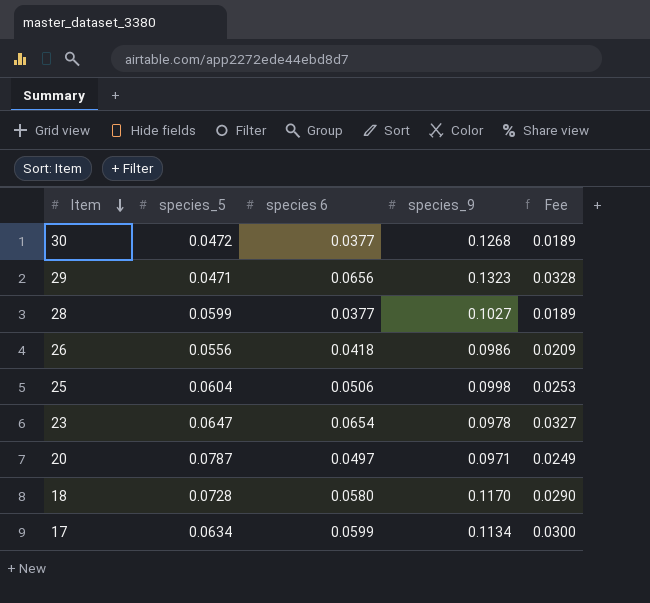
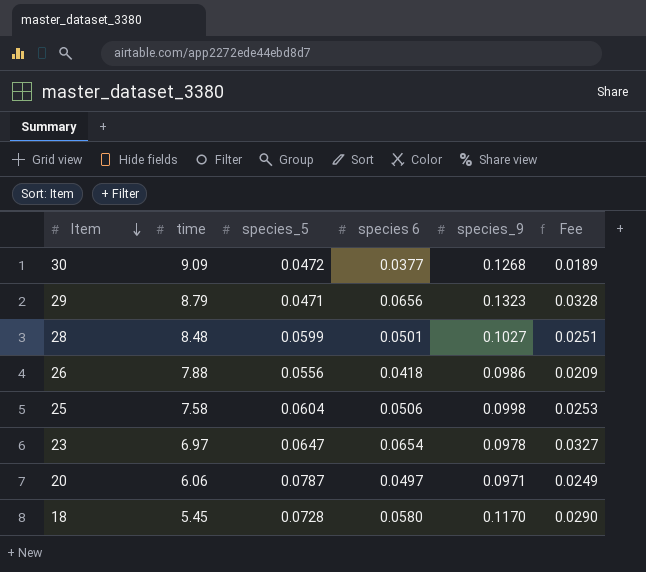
column time | position: none -> 2
row 17: 0.0634 | 0.0599 | 0.1134 | 0.0300 -> none
28 | species 6: 0.0377 -> 0.0501
28 | Fee: 0.0189 -> 0.0251

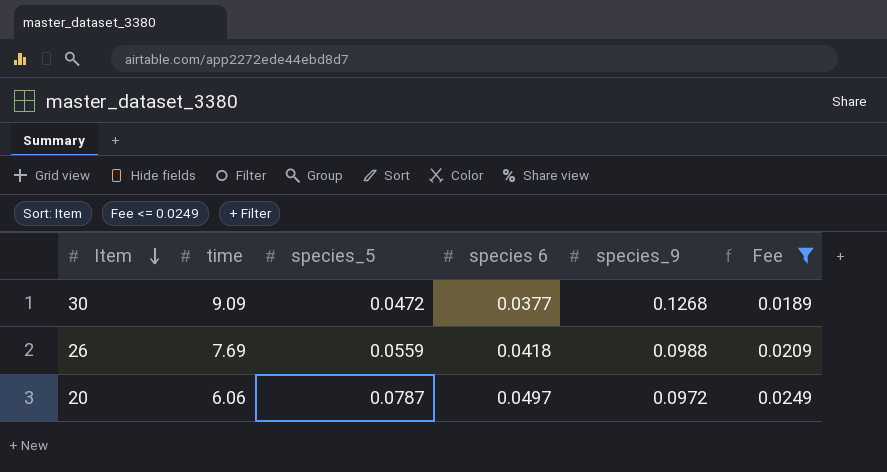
filter: none -> Fee <= 0.0249
26 | time: 7.88 -> 7.69
26 | species_5: 0.0556 -> 0.0559
26 | species_9: 0.0986 -> 0.0988
20 | species_9: 0.0971 -> 0.0972

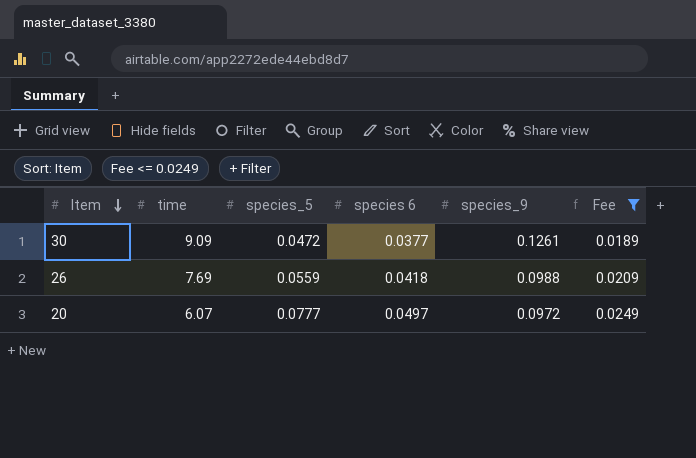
30 | species_9: 0.1268 -> 0.1261
20 | time: 6.06 -> 6.07
20 | species_5: 0.0787 -> 0.0777

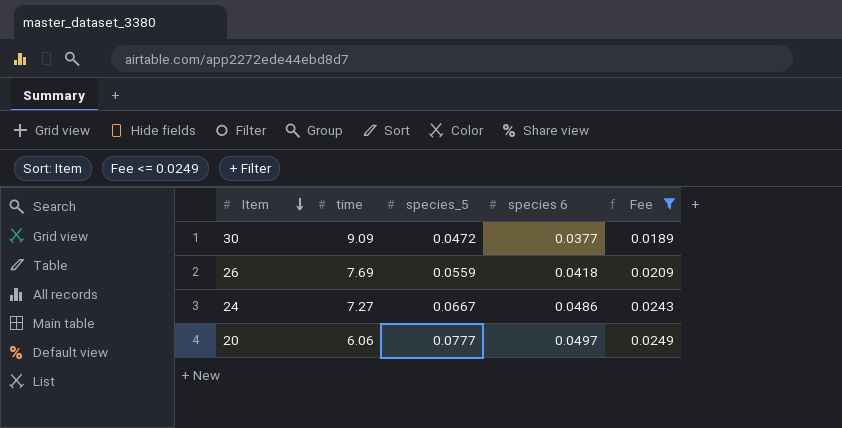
column species_9 | position: 5 -> none
row 24: none -> 7.27 | 0.0667 | 0.0486 | 0.0243
20 | time: 6.07 -> 6.06

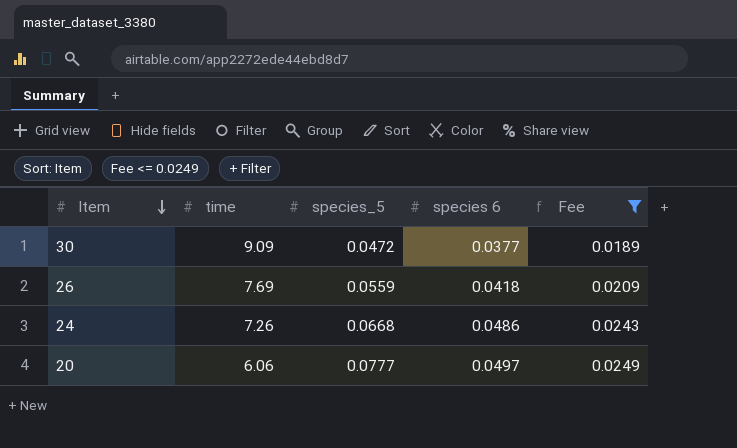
24 | time: 7.27 -> 7.26
24 | species_5: 0.0667 -> 0.0668

